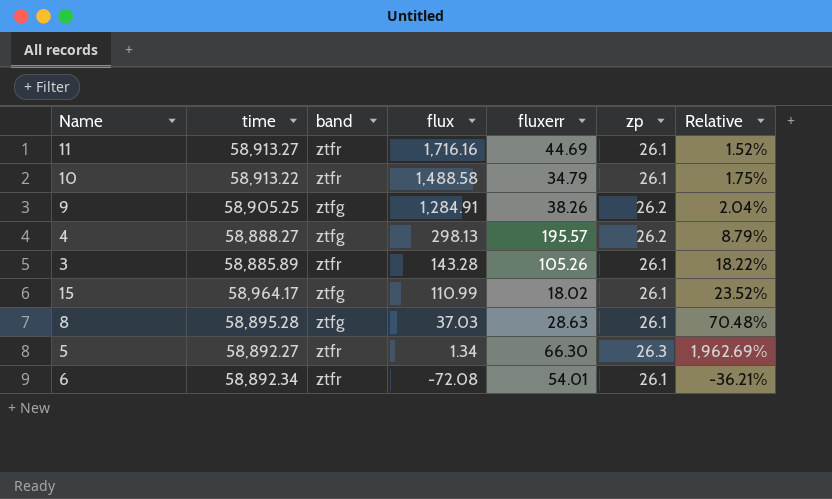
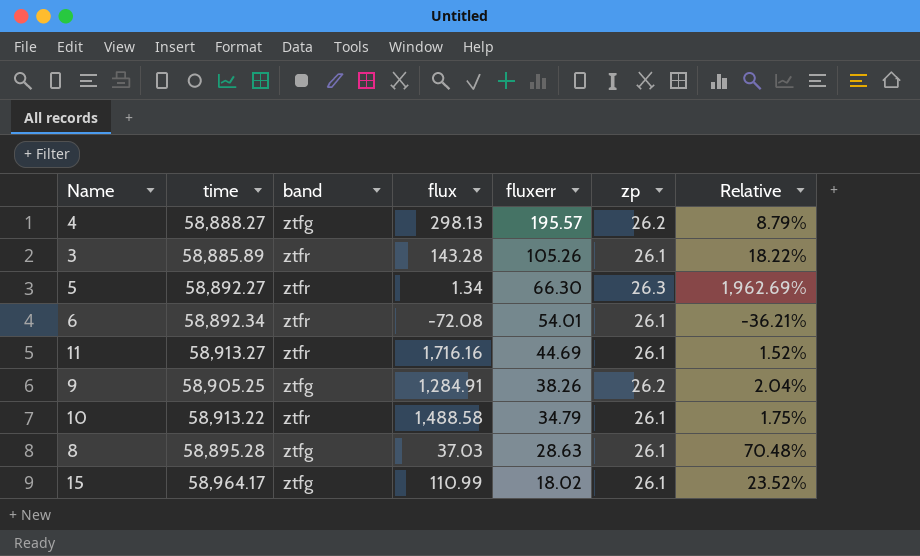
row order: flux descending -> fluxerr descending

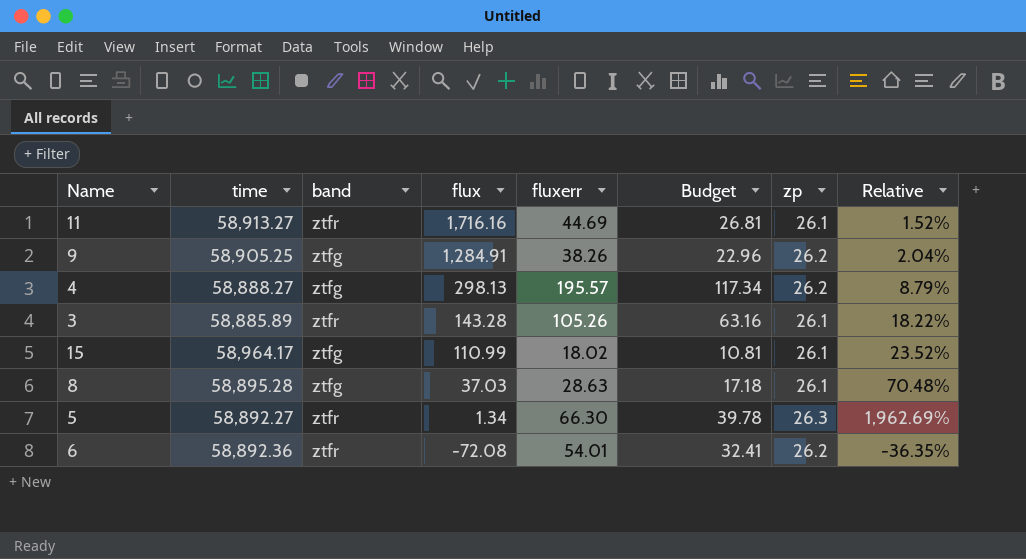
row order: fluxerr descending -> flux descending
column Budget | formula: none -> [fluxerr] * 0.6
row 10: 58,913.22 | ztfr | 1,488.58 | 34.79 | 26.1 | 1.75% -> none
6 | time: 58,892.34 -> 58,892.36
6 | zp: 26.1 -> 26.2
6 | Relative: -36.21% -> -36.35%

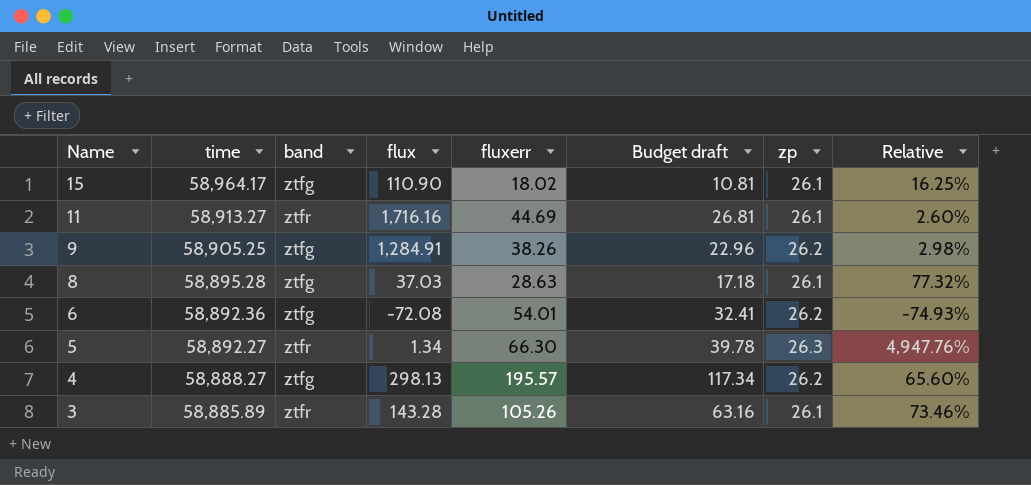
row order: flux descending -> Name descending
column name: Budget -> Budget draft
column Relative | formula: [zp] / [flux] -> [fluxerr] / [flux]
15 | flux: 110.99 -> 110.90
6 | band: ztfr -> ztfg

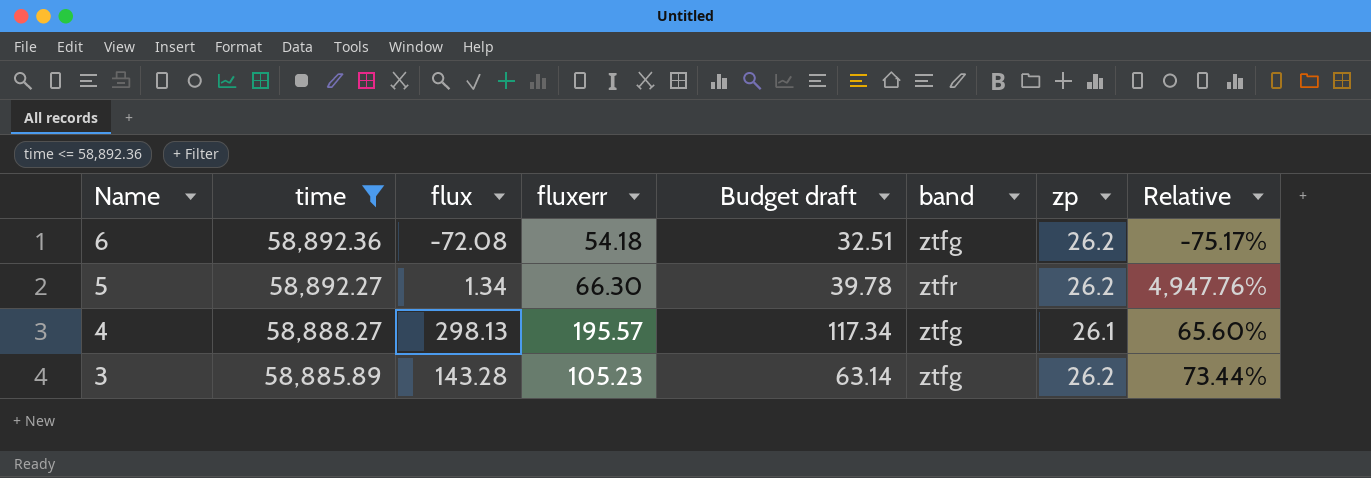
filter: none -> time <= 58,892.36
column band | position: 3 -> 6
6 | fluxerr: 54.01 -> 54.18
6 | Budget draft: 32.41 -> 32.51
6 | Relative: -74.93% -> -75.17%
5 | zp: 26.3 -> 26.2
4 | zp: 26.2 -> 26.1
3 | fluxerr: 105.26 -> 105.23
3 | Budget draft: 63.16 -> 63.14
3 | band: ztfr -> ztfg
3 | zp: 26.1 -> 26.2
3 | Relative: 73.46% -> 73.44%

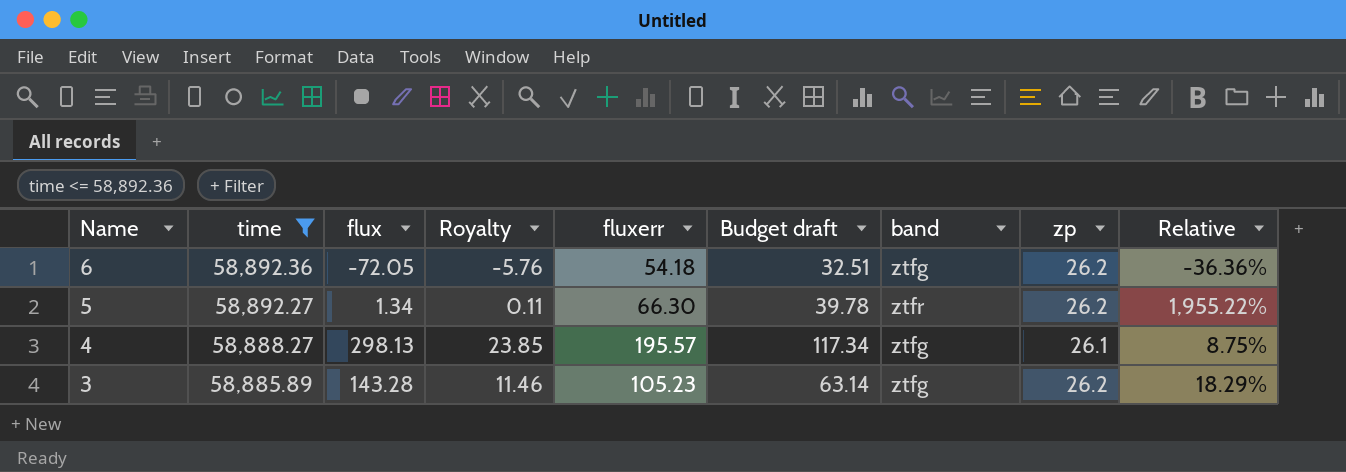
column Royalty | formula: none -> [flux] * 0.08
column Relative | formula: [fluxerr] / [flux] -> [zp] / [flux]
6 | flux: -72.08 -> -72.05

